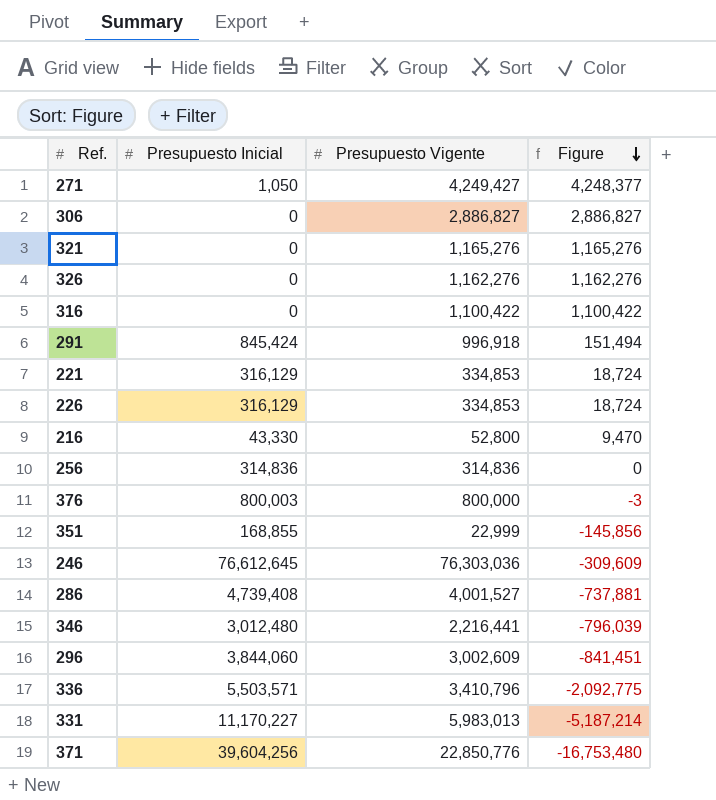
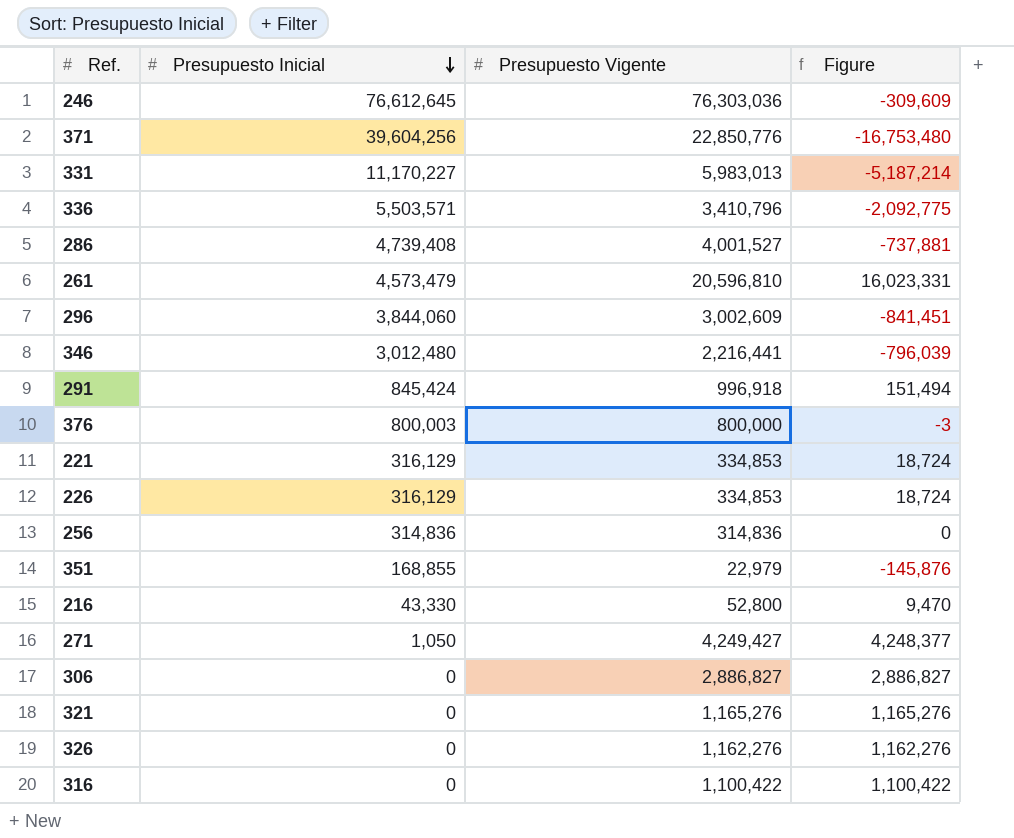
row order: Figure descending -> Presupuesto Inicial descending
row 261: none -> 4,573,479 | 20,596,810 | 16,023,331
351 | Presupuesto Vigente: 22,999 -> 22,979
351 | Figure: -145,856 -> -145,876

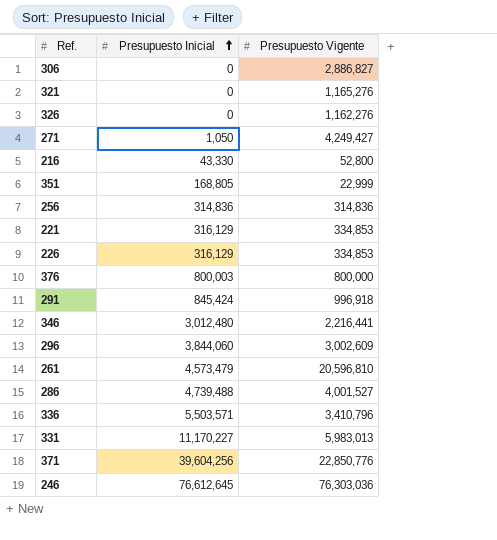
row order: Presupuesto Inicial descending -> Presupuesto Inicial ascending
column Figure | formula: [Presupuesto Vigente] - [Presupuesto Inicial] -> none
row 316: 0 | 1,100,422 | 1,100,422 -> none
351 | Presupuesto Inicial: 168,855 -> 168,805
351 | Presupuesto Vigente: 22,979 -> 22,999
286 | Presupuesto Inicial: 4,739,408 -> 4,739,488

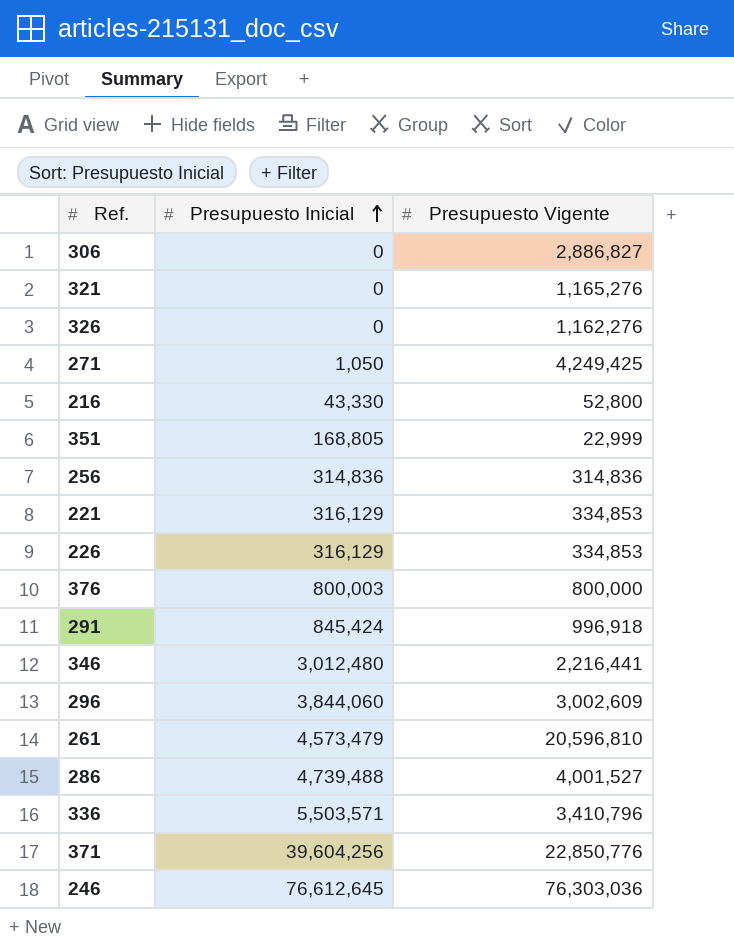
row 331: 11,170,227 | 5,983,013 -> none
271 | Presupuesto Vigente: 4,249,427 -> 4,249,425

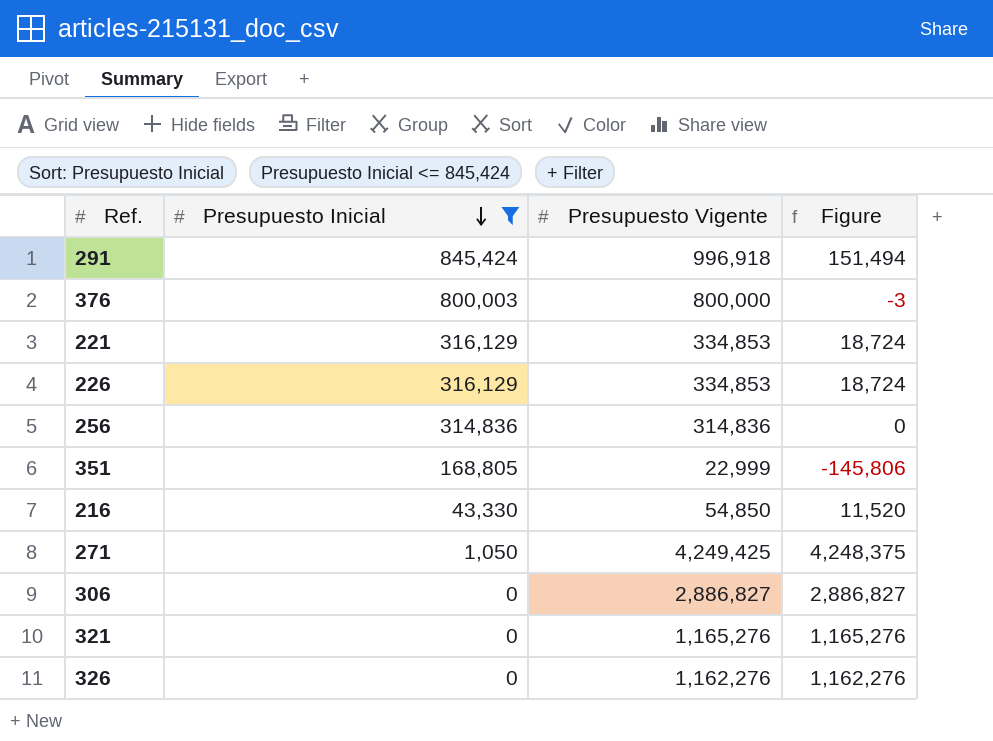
filter: none -> Presupuesto Inicial <= 845,424
row order: Presupuesto Inicial ascending -> Presupuesto Inicial descending
column Figure | formula: none -> [Presupuesto Vigente] - [Presupuesto Inicial]
216 | Presupuesto Vigente: 52,800 -> 54,850

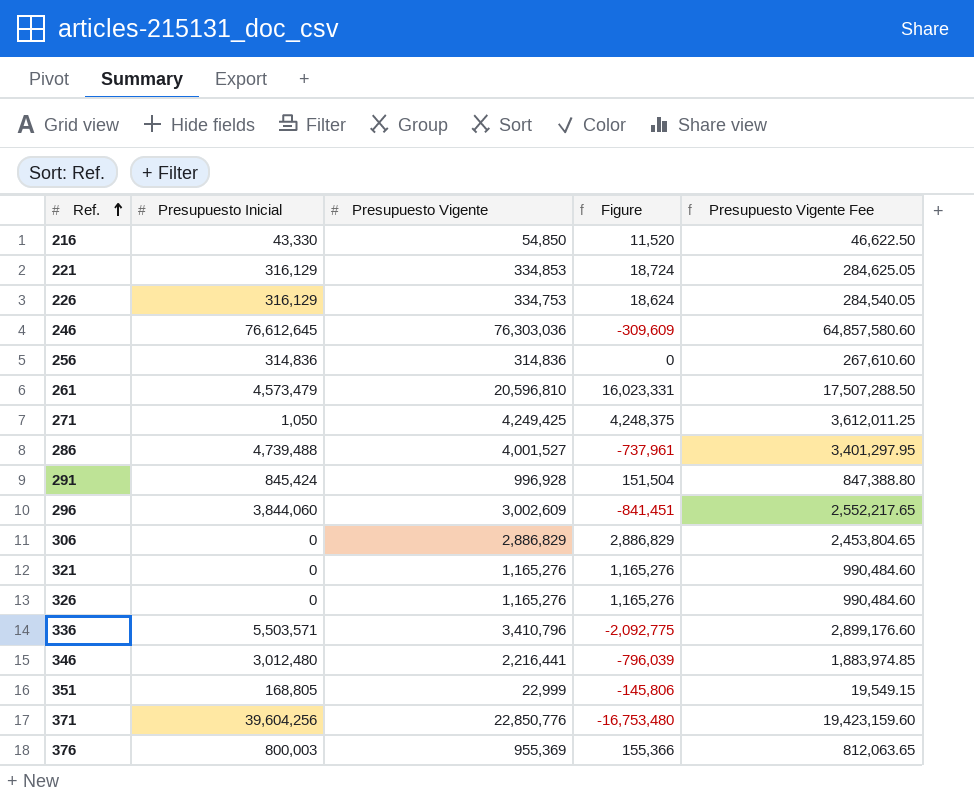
filter: Presupuesto Inicial <= 845,424 -> none
row order: Presupuesto Inicial descending -> Ref. ascending
column Presupuesto Vigente Fee | formula: none -> [Presupuesto Vigente] * 0.85
226 | Presupuesto Vigente: 334,853 -> 334,753
226 | Figure: 18,724 -> 18,624
291 | Presupuesto Vigente: 996,918 -> 996,928
291 | Figure: 151,494 -> 151,504
306 | Presupuesto Vigente: 2,886,827 -> 2,886,829
306 | Figure: 2,886,827 -> 2,886,829
326 | Presupuesto Vigente: 1,162,276 -> 1,165,276
326 | Figure: 1,162,276 -> 1,165,276
376 | Presupuesto Vigente: 800,000 -> 955,369
376 | Figure: -3 -> 155,366

